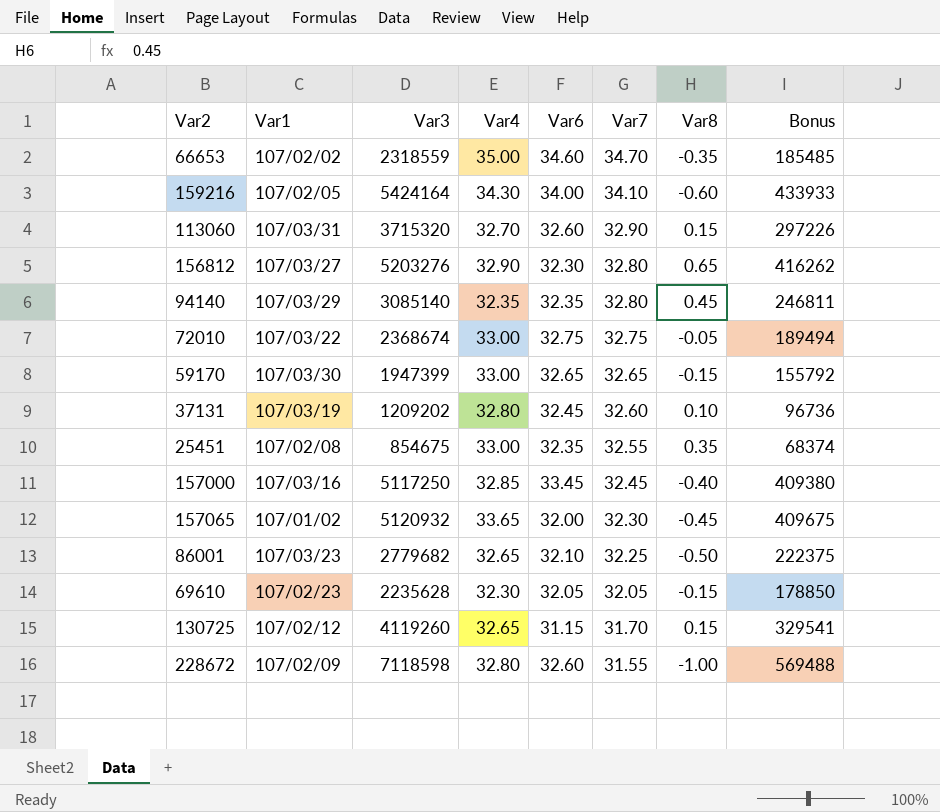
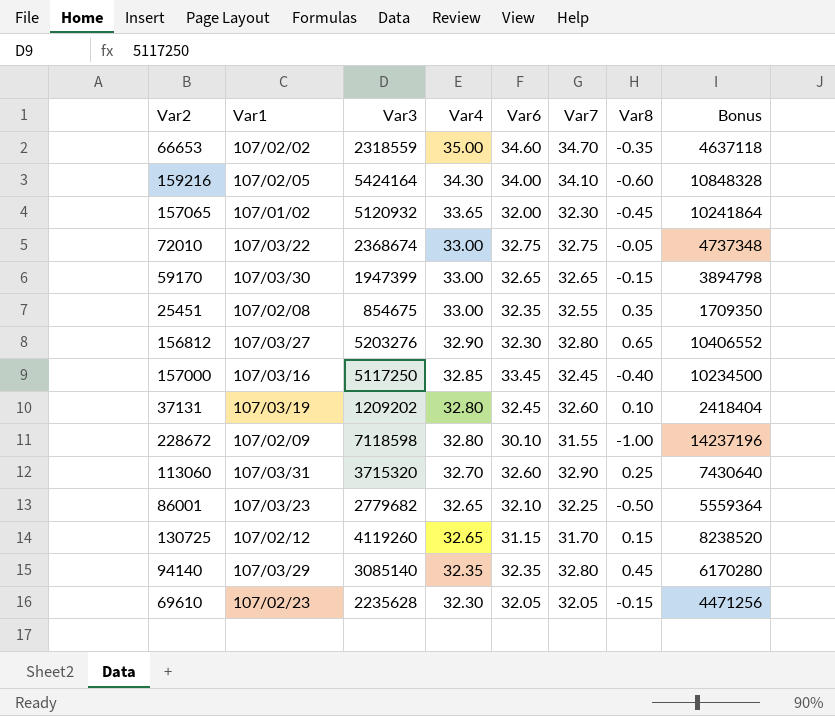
row order: Var7 descending -> Var4 descending
column Bonus | formula: [Var3] * 0.08 -> [Var3] * 2
228672 | Var6: 32.60 -> 30.10
113060 | Var8: 0.15 -> 0.25

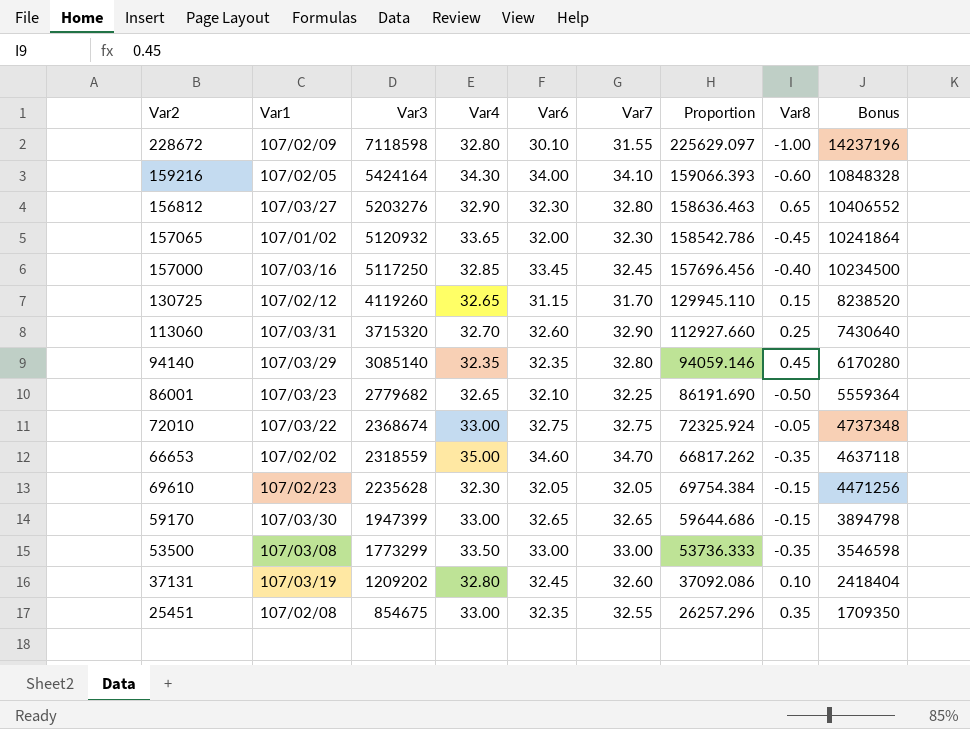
row order: Var4 descending -> Var3 descending
column Proportion | formula: none -> [Var3] / [Var7]
row 53500: none -> 107/03/08 | 1773299 | 33.50 | 33.00 | 33.00 | 53736.333 | -0.35 | 3546598

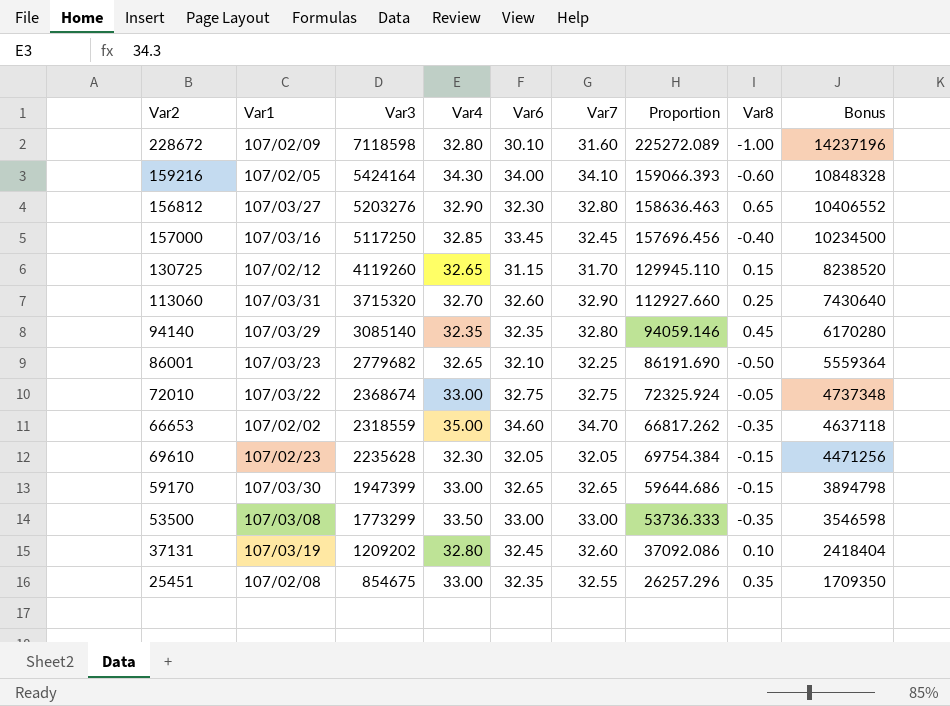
row 157065: 107/01/02 | 5120932 | 33.65 | 32.00 | 32.30 | 158542.786 | -0.45 | 10241864 -> none
228672 | Var7: 31.55 -> 31.60
228672 | Proportion: 225629.097 -> 225272.089

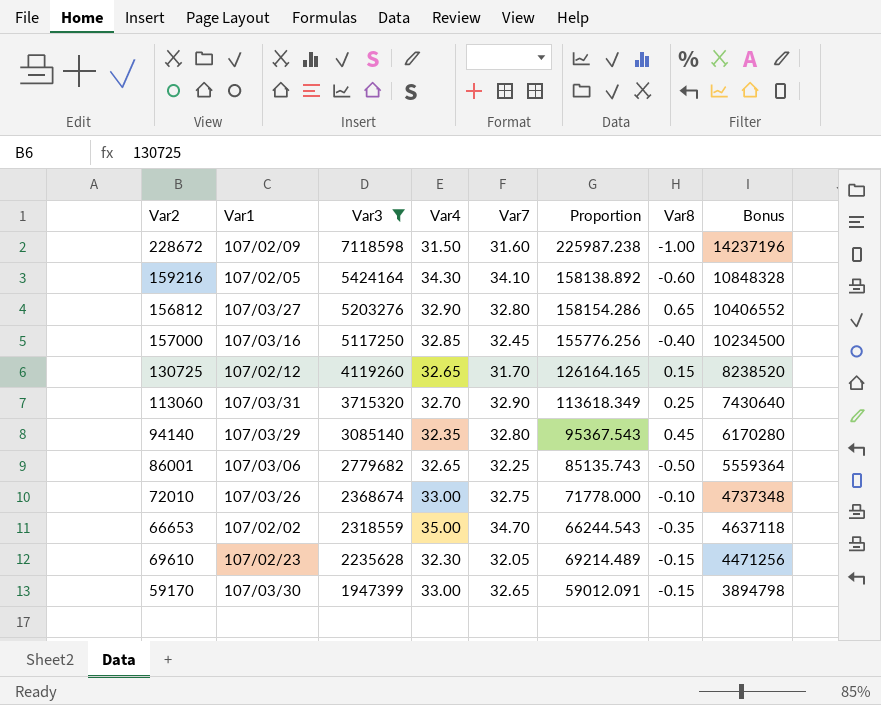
filter: none -> Var3 >= 1947399
column Var6 | position: 5 -> none
column Proportion | formula: [Var3] / [Var7] -> [Var3] / [Var4]
228672 | Var4: 32.80 -> 31.50
86001 | Var1: 107/03/23 -> 107/03/06
72010 | Var1: 107/03/22 -> 107/03/26
72010 | Var8: -0.05 -> -0.10

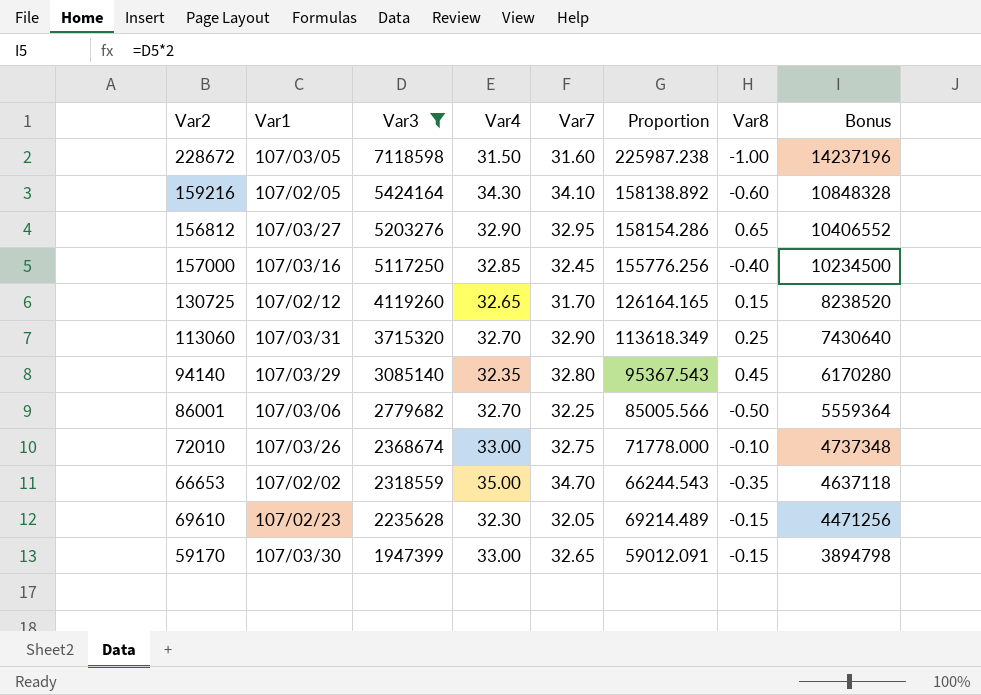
228672 | Var1: 107/02/09 -> 107/03/05
156812 | Var7: 32.80 -> 32.95
86001 | Var4: 32.65 -> 32.70
86001 | Proportion: 85135.743 -> 85005.566

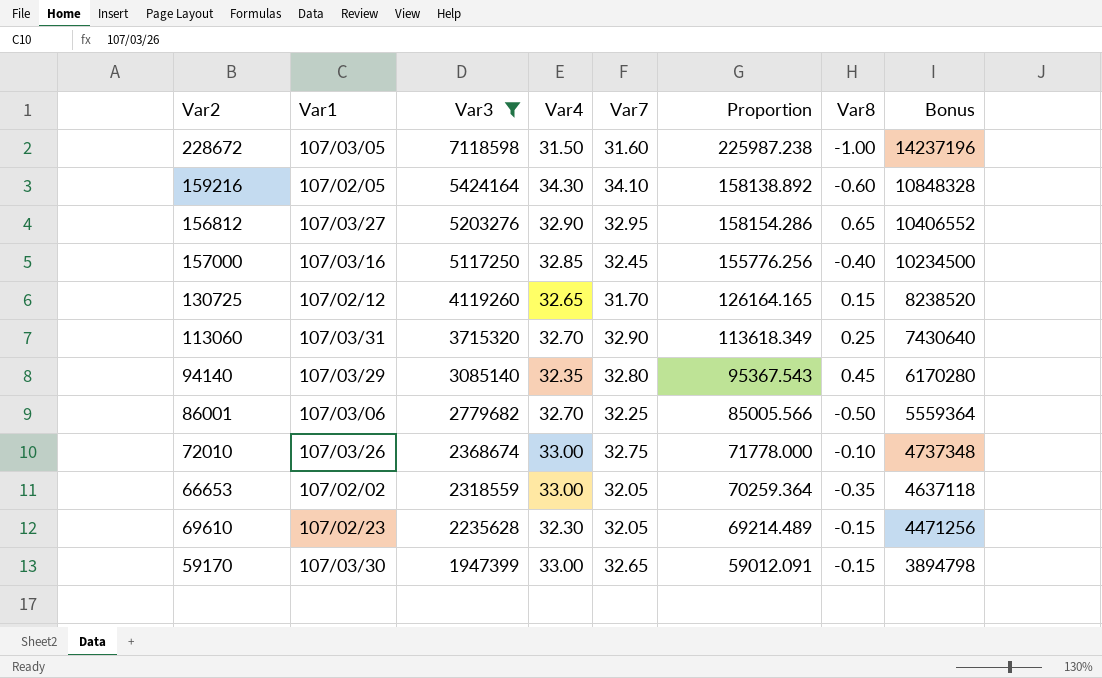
66653 | Var4: 35.00 -> 33.00
66653 | Var7: 34.70 -> 32.05
66653 | Proportion: 66244.543 -> 70259.364

